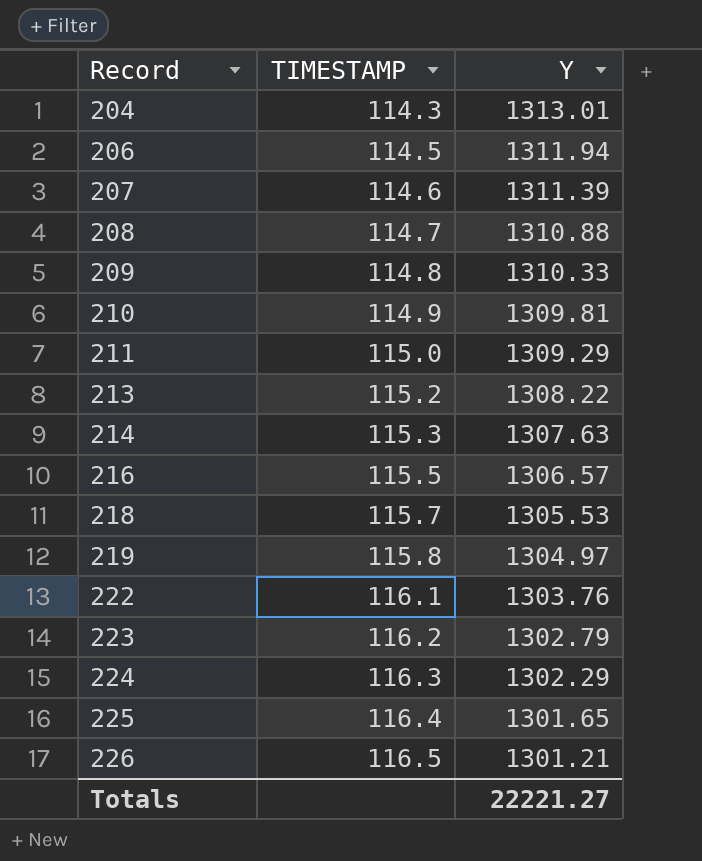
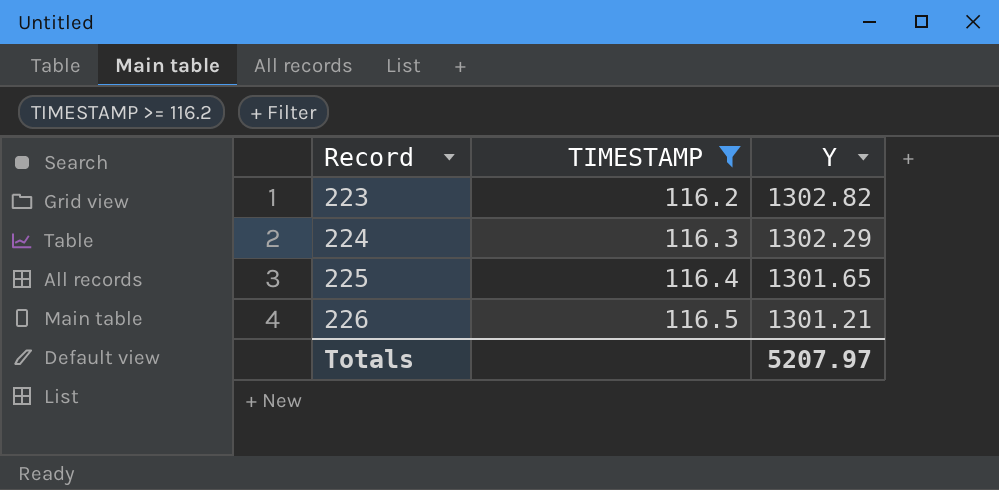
filter: none -> TIMESTAMP >= 116.2
223 | Y: 1302.79 -> 1302.82
Totals | Y: 22221.27 -> 5207.97

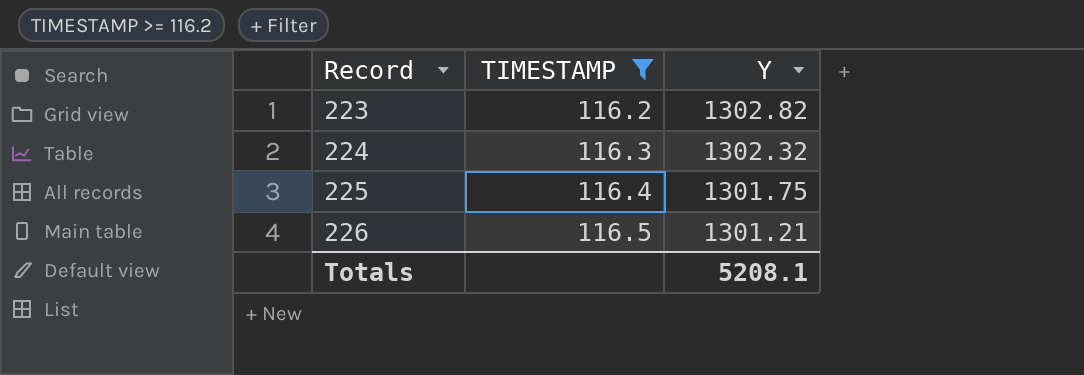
224 | Y: 1302.29 -> 1302.32
225 | Y: 1301.65 -> 1301.75
Totals | Y: 5207.97 -> 5208.1

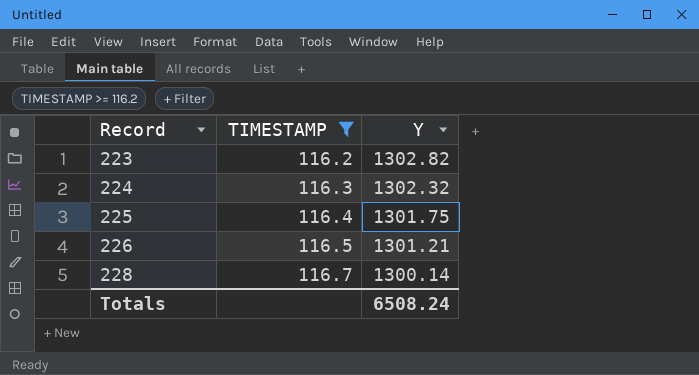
row 228: none -> 116.7 | 1300.14
Totals | Y: 5208.1 -> 6508.24

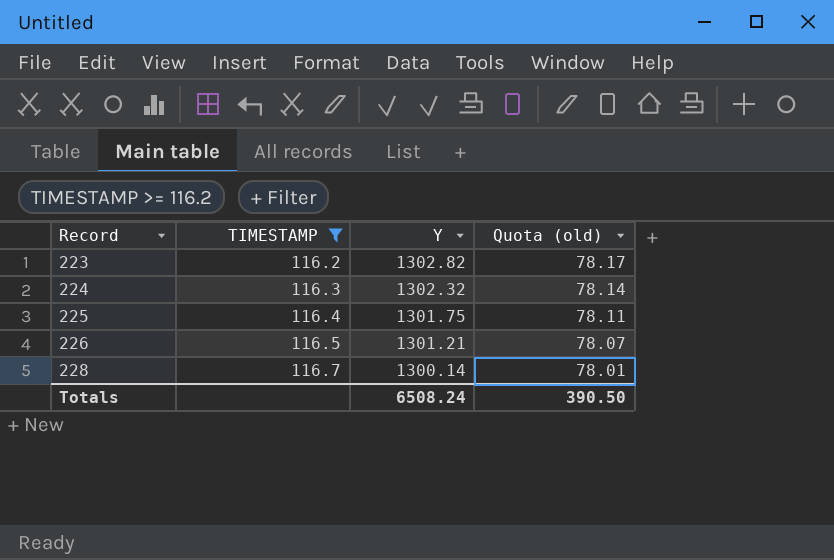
column Quota (old) | formula: none -> [Y] * 0.06

